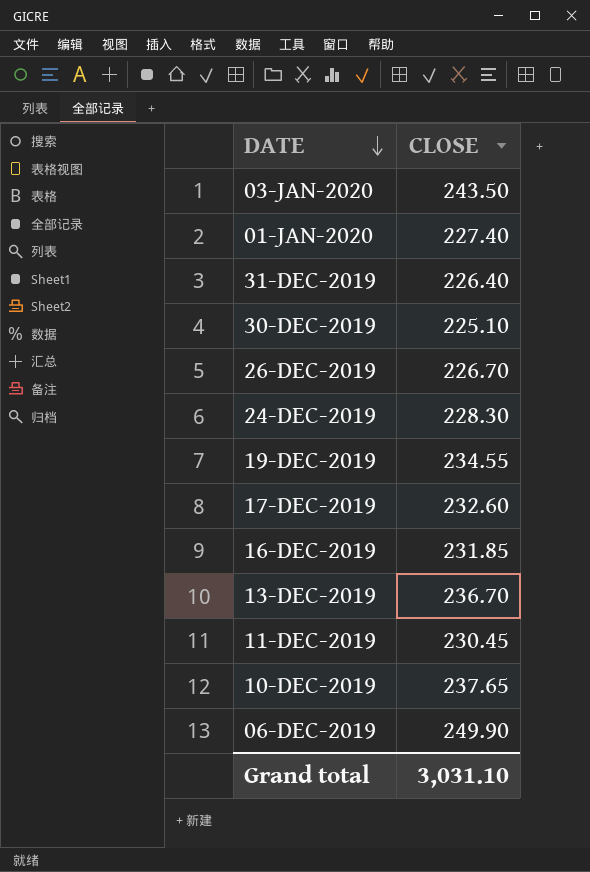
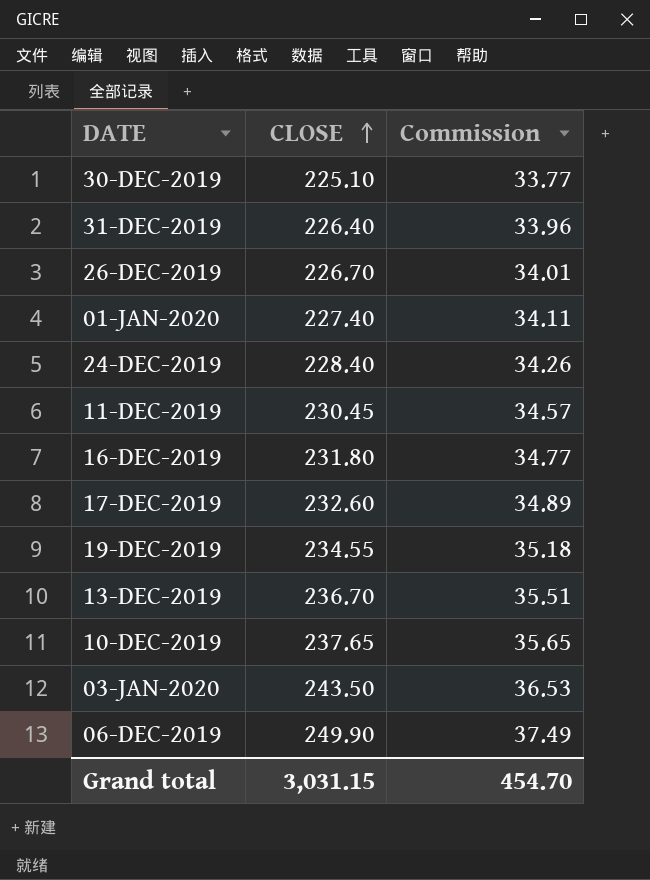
row order: DATE descending -> CLOSE ascending
column Commission | formula: none -> [CLOSE] * 0.15
24-DEC-2019 | CLOSE: 228.30 -> 228.40
16-DEC-2019 | CLOSE: 231.85 -> 231.80
Grand total | CLOSE: 3,031.10 -> 3,031.15

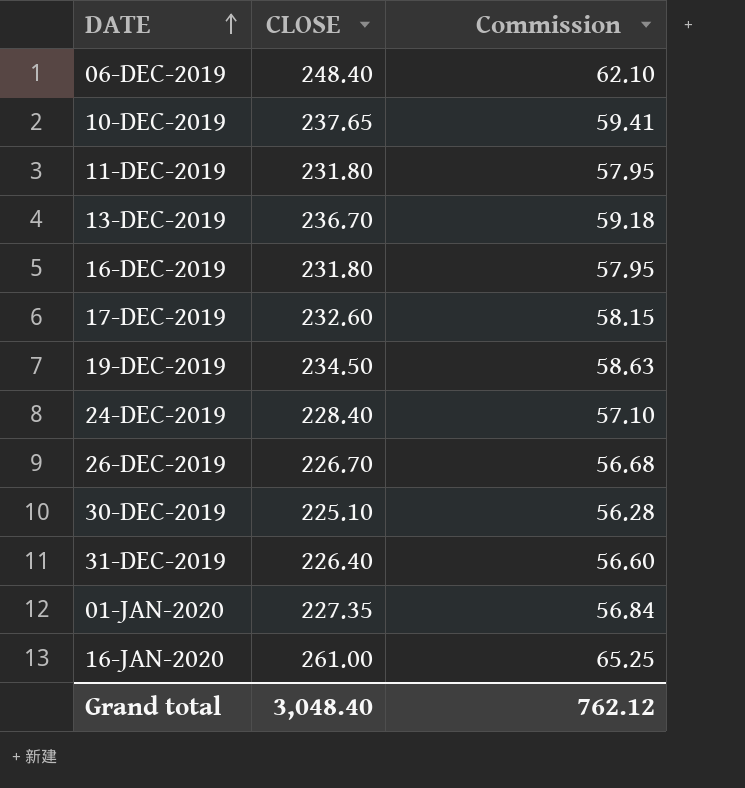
row order: CLOSE ascending -> DATE ascending
column Commission | formula: [CLOSE] * 0.15 -> [CLOSE] * 0.25
row 03-JAN-2020: 243.50 | 36.53 -> none
06-DEC-2019 | CLOSE: 249.90 -> 248.40
11-DEC-2019 | CLOSE: 230.45 -> 231.80
19-DEC-2019 | CLOSE: 234.55 -> 234.50
01-JAN-2020 | CLOSE: 227.40 -> 227.35
row 16-JAN-2020: none -> 261.00 | 65.25
Grand total | CLOSE: 3,031.15 -> 3,048.40
Grand total | Commission: 454.70 -> 762.12

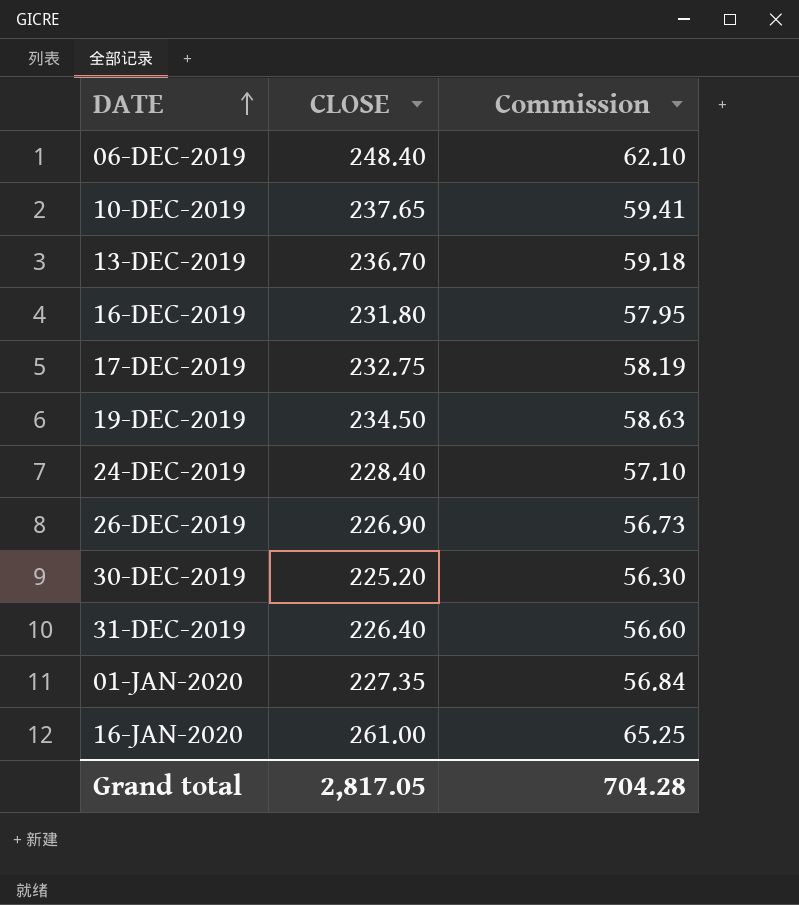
row 11-DEC-2019: 231.80 | 57.95 -> none
17-DEC-2019 | CLOSE: 232.60 -> 232.75
17-DEC-2019 | Commission: 58.15 -> 58.19
26-DEC-2019 | CLOSE: 226.70 -> 226.90
26-DEC-2019 | Commission: 56.68 -> 56.73
30-DEC-2019 | CLOSE: 225.10 -> 225.20
30-DEC-2019 | Commission: 56.28 -> 56.30
Grand total | CLOSE: 3,048.40 -> 2,817.05
Grand total | Commission: 762.12 -> 704.28

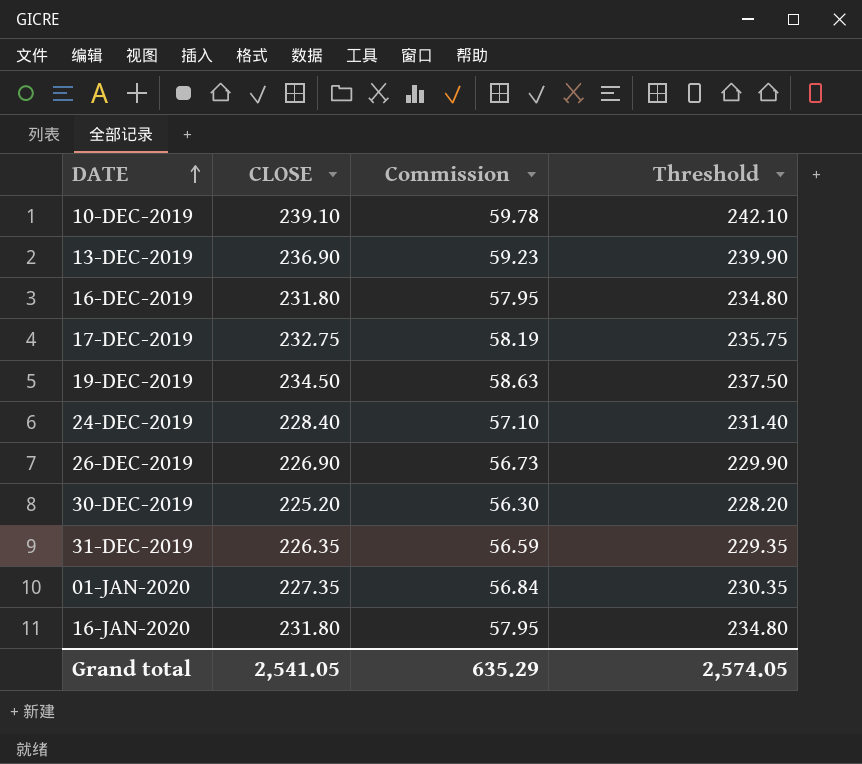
column Threshold | formula: none -> [CLOSE] + 3
row 06-DEC-2019: 248.40 | 62.10 -> none
10-DEC-2019 | CLOSE: 237.65 -> 239.10
10-DEC-2019 | Commission: 59.41 -> 59.78
13-DEC-2019 | CLOSE: 236.70 -> 236.90
13-DEC-2019 | Commission: 59.18 -> 59.23
31-DEC-2019 | CLOSE: 226.40 -> 226.35
31-DEC-2019 | Commission: 56.60 -> 56.59
16-JAN-2020 | CLOSE: 261.00 -> 231.80
16-JAN-2020 | Commission: 65.25 -> 57.95
Grand total | CLOSE: 2,817.05 -> 2,541.05
Grand total | Commission: 704.28 -> 635.29

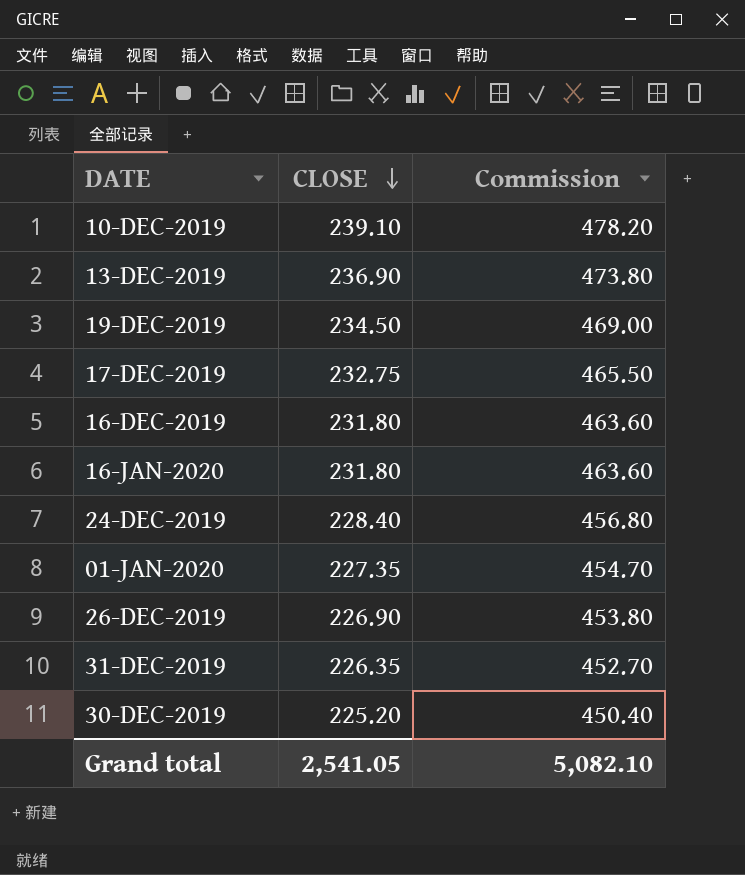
row order: DATE ascending -> CLOSE descending
column Threshold | formula: [CLOSE] + 3 -> none
column Commission | formula: [CLOSE] * 0.25 -> [CLOSE] * 2
Grand total | Commission: 635.29 -> 5,082.10

